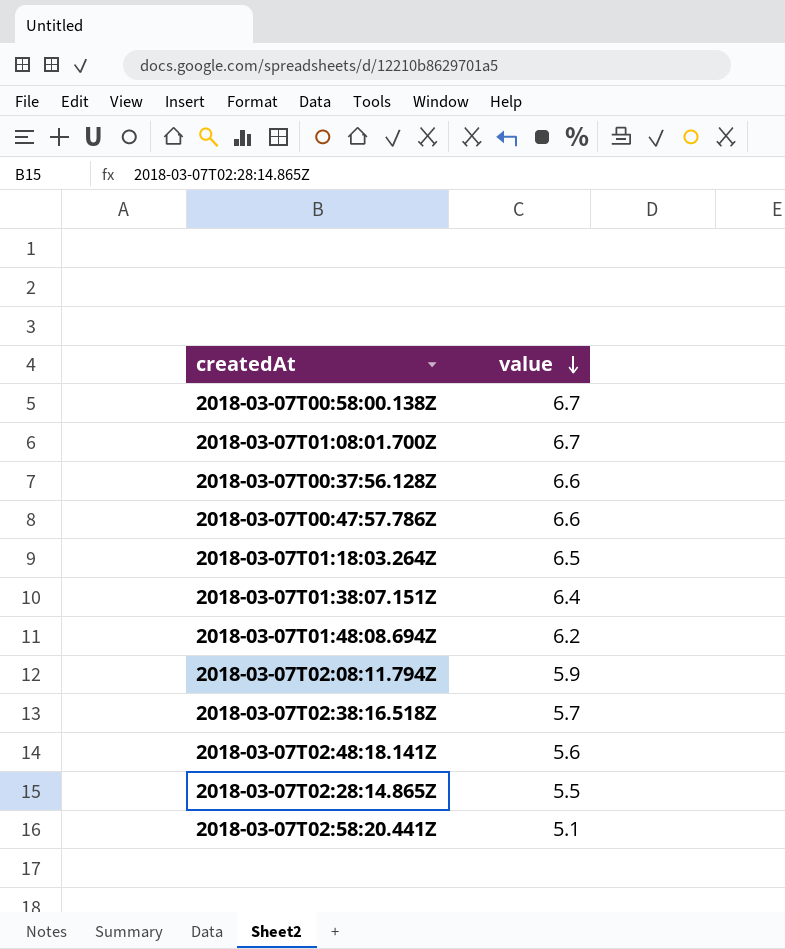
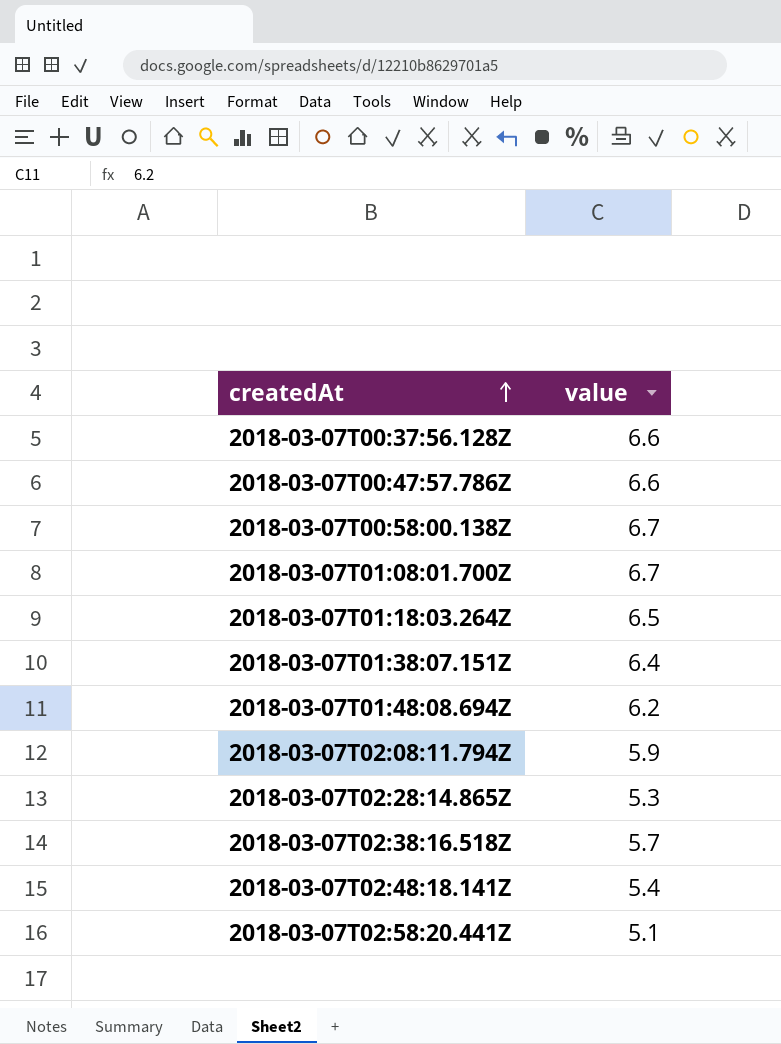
row order: value descending -> createdAt ascending
2018-03-07T02:28:14.865Z | value: 5.5 -> 5.3
2018-03-07T02:48:18.141Z | value: 5.6 -> 5.4

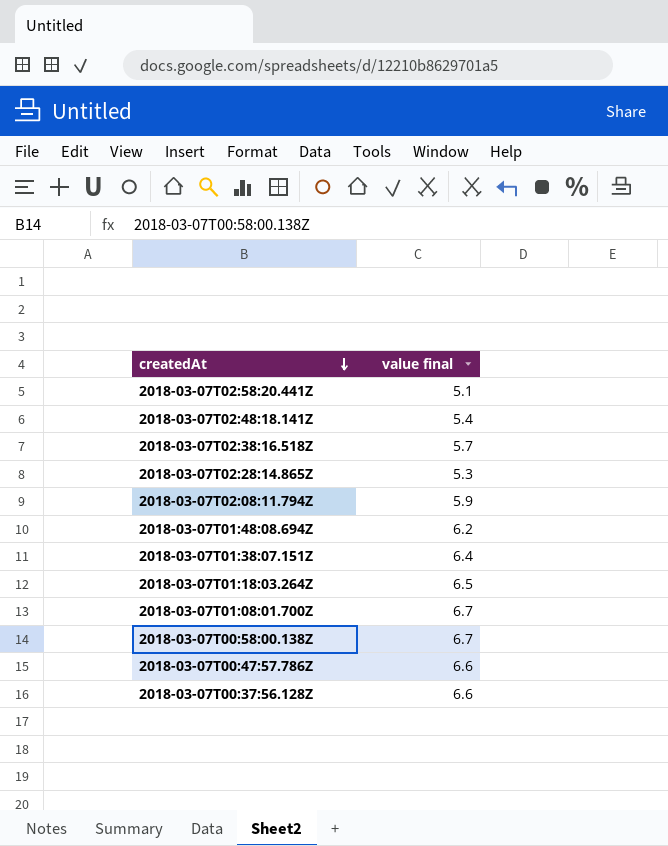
row order: createdAt ascending -> createdAt descending
column name: value -> value final

